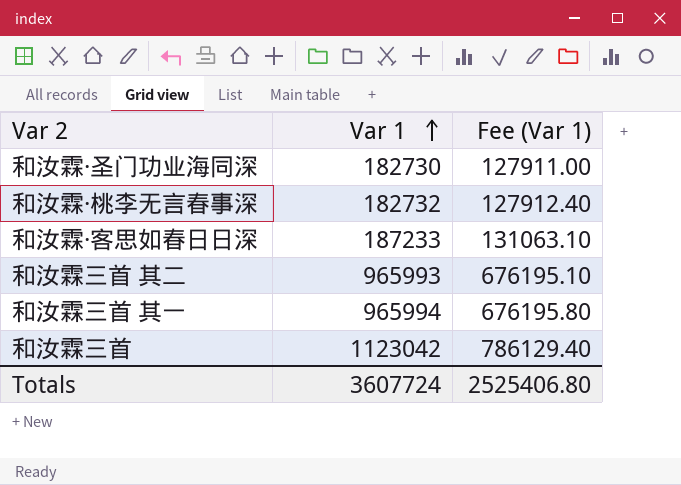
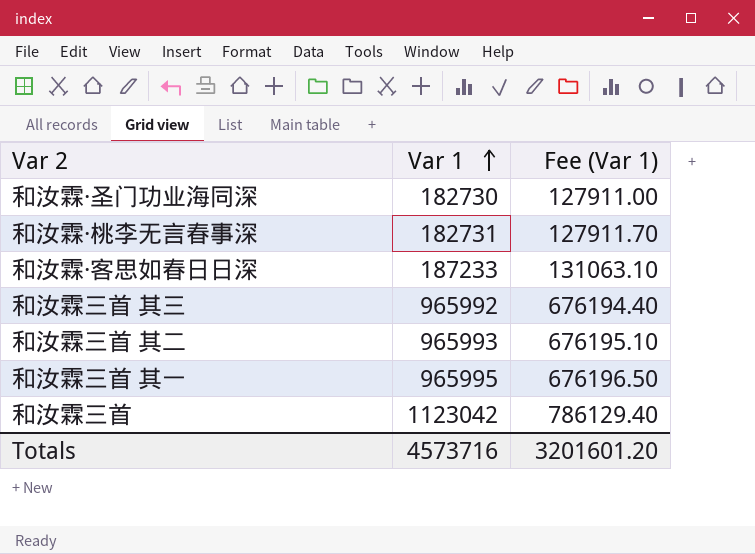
和汝霖·桃李无言春事深 | Var 1: 182732 -> 182731
和汝霖·桃李无言春事深 | Fee (Var 1): 127912.40 -> 127911.70
row 和汝霖三首 其三: none -> 965992 | 676194.40
和汝霖三首 其一 | Var 1: 965994 -> 965995
和汝霖三首 其一 | Fee (Var 1): 676195.80 -> 676196.50
Totals | Var 1: 3607724 -> 4573716
Totals | Fee (Var 1): 2525406.80 -> 3201601.20

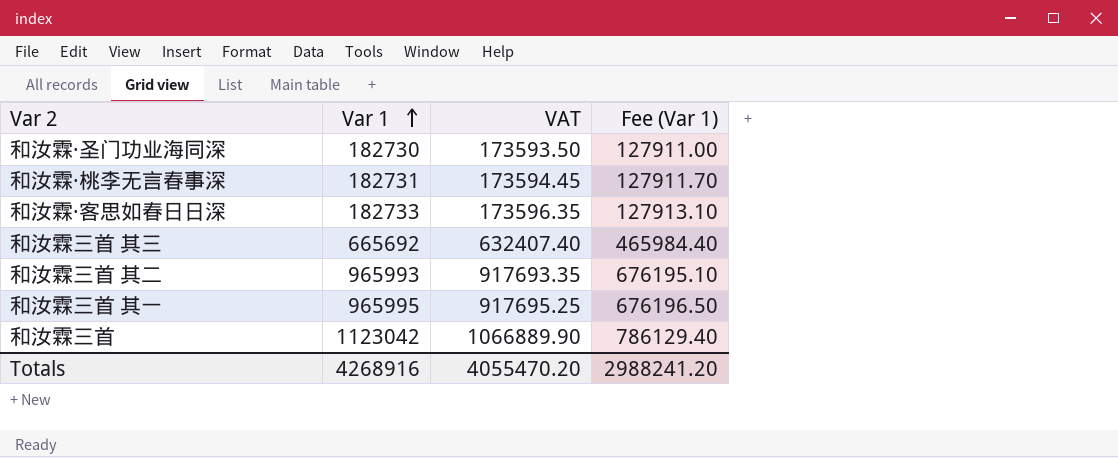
column VAT | formula: none -> [Var 1] * 0.95
和汝霖·客思如春日日深 | Var 1: 187233 -> 182733
和汝霖·客思如春日日深 | Fee (Var 1): 131063.10 -> 127913.10
和汝霖三首 其三 | Var 1: 965992 -> 665692
和汝霖三首 其三 | Fee (Var 1): 676194.40 -> 465984.40
Totals | Var 1: 4573716 -> 4268916
Totals | Fee (Var 1): 3201601.20 -> 2988241.20

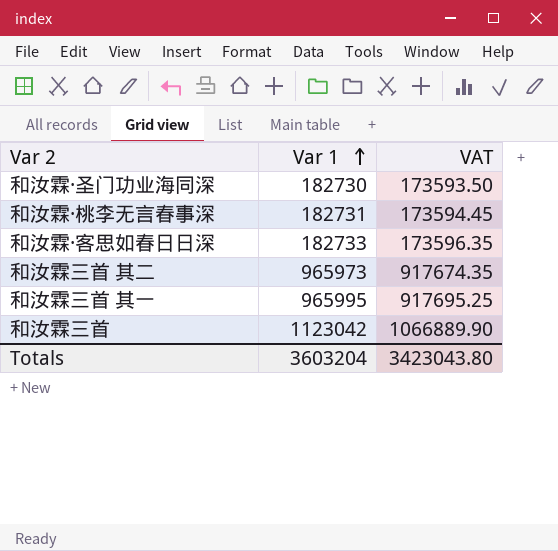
column Fee (Var 1) | formula: [Var 1] * 0.7 -> none
row 和汝霖三首 其三: 665692 | 632407.40 | 465984.40 -> none
和汝霖三首 其二 | Var 1: 965993 -> 965973
和汝霖三首 其二 | VAT: 917693.35 -> 917674.35
Totals | Var 1: 4268916 -> 3603204
Totals | VAT: 4055470.20 -> 3423043.80

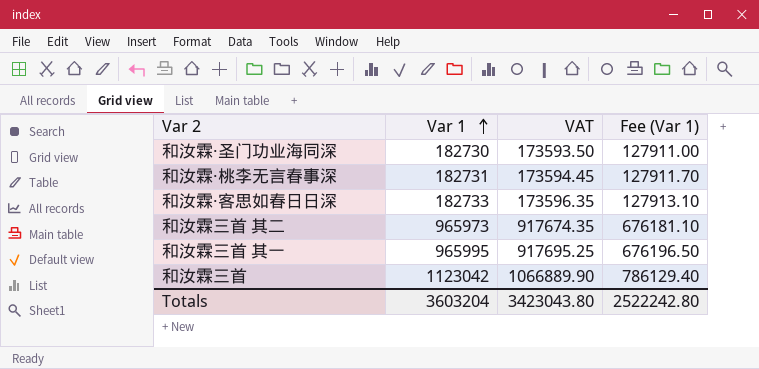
column Fee (Var 1) | formula: none -> [Var 1] * 0.7

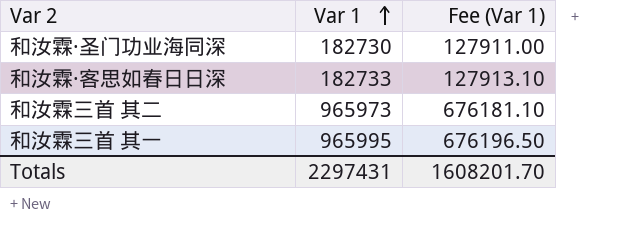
column VAT | formula: [Var 1] * 0.95 -> none
row 和汝霖·桃李无言春事深: 182731 | 173594.45 | 127911.70 -> none
row 和汝霖三首: 1123042 | 1066889.90 | 786129.40 -> none
Totals | Var 1: 3603204 -> 2297431
Totals | Fee (Var 1): 2522242.80 -> 1608201.70

